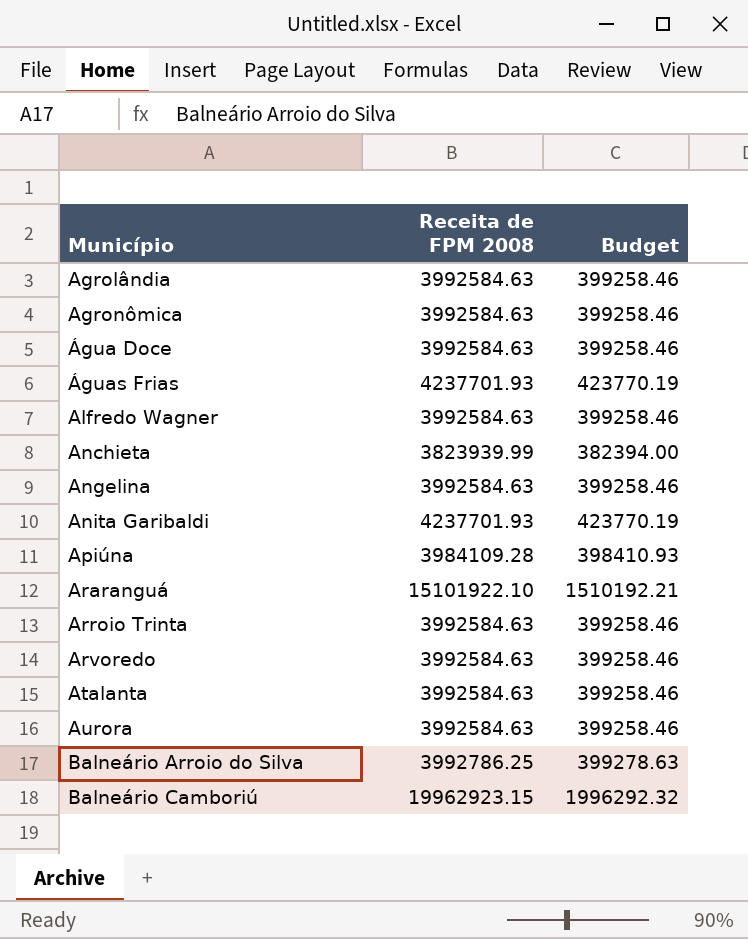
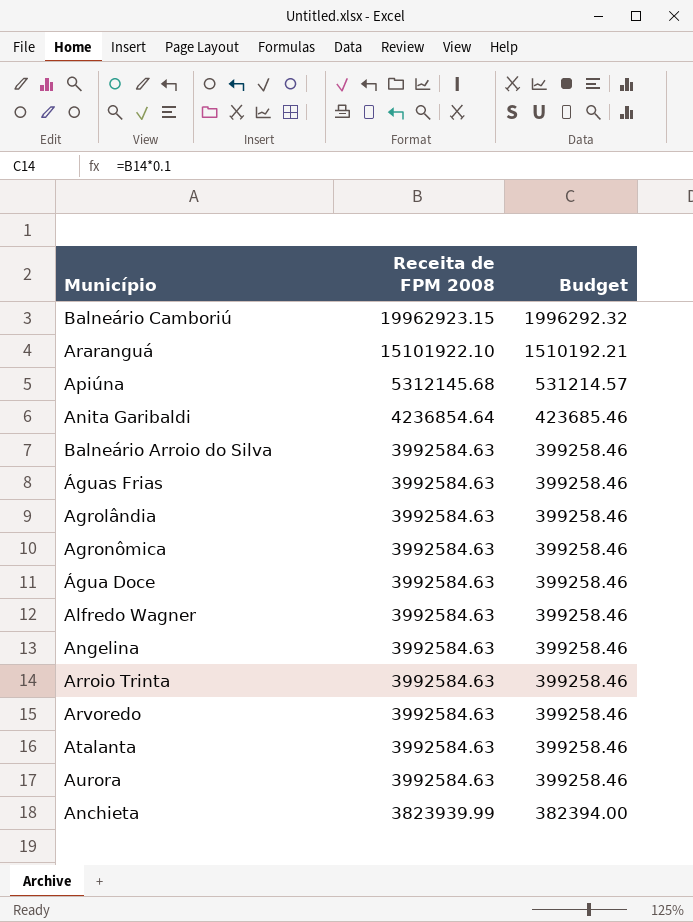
row order: Município ascending -> Receita de FPM 2008 descending
Apiúna | Receita de FPM 2008: 3984109.28 -> 5312145.68
Apiúna | Budget: 398410.93 -> 531214.57
Anita Garibaldi | Receita de FPM 2008: 4237701.93 -> 4236854.64
Anita Garibaldi | Budget: 423770.19 -> 423685.46
Balneário Arroio do Silva | Receita de FPM 2008: 3992786.25 -> 3992584.63
Balneário Arroio do Silva | Budget: 399278.63 -> 399258.46
Águas Frias | Receita de FPM 2008: 4237701.93 -> 3992584.63
Águas Frias | Budget: 423770.19 -> 399258.46

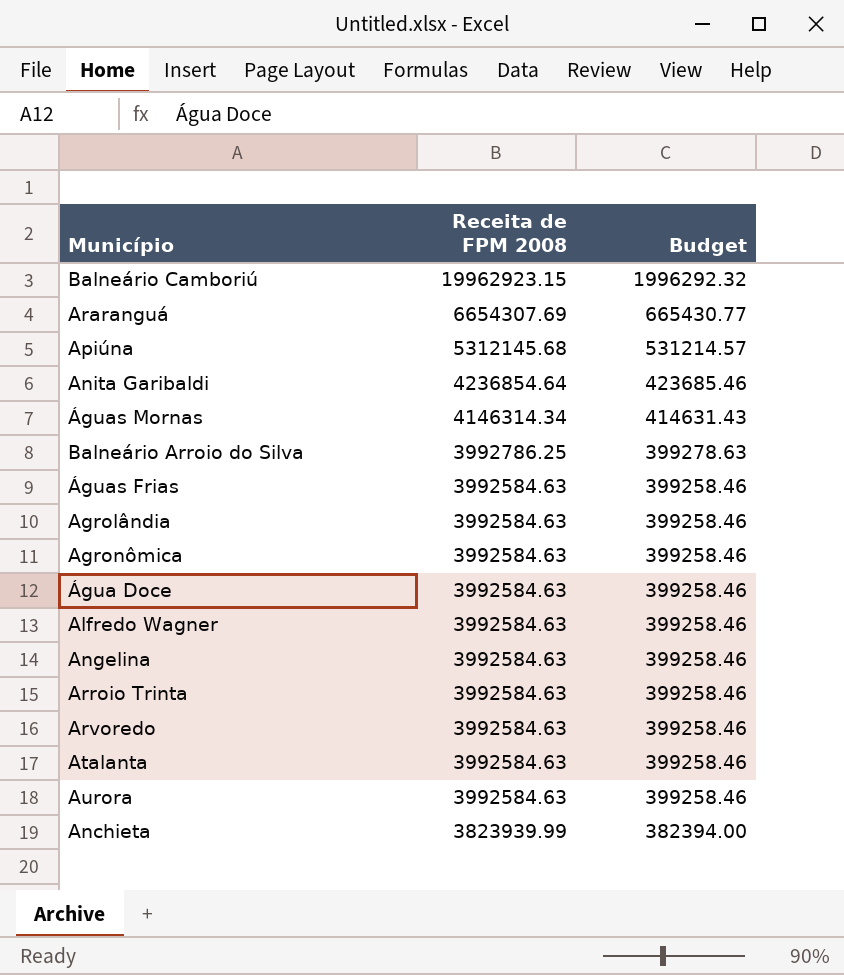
Araranguá | Receita de FPM 2008: 15101922.10 -> 6654307.69
Araranguá | Budget: 1510192.21 -> 665430.77
row Águas Mornas: none -> 4146314.34 | 414631.43
Balneário Arroio do Silva | Receita de FPM 2008: 3992584.63 -> 3992786.25
Balneário Arroio do Silva | Budget: 399258.46 -> 399278.63

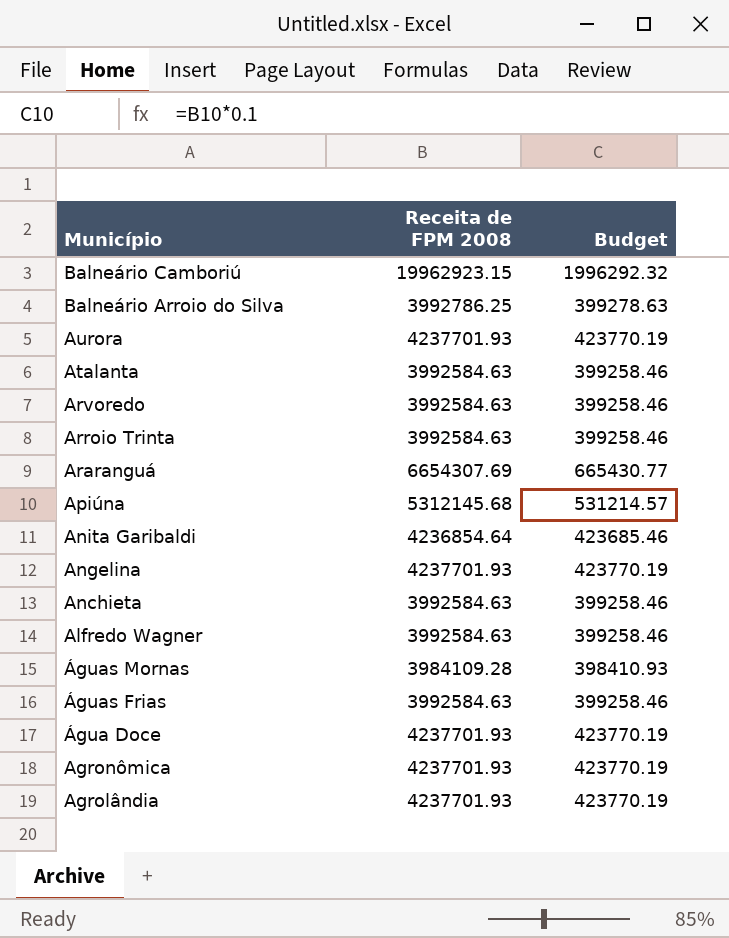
row order: Receita de FPM 2008 descending -> Município descending
Aurora | Receita de FPM 2008: 3992584.63 -> 4237701.93
Aurora | Budget: 399258.46 -> 423770.19
Angelina | Receita de FPM 2008: 3992584.63 -> 4237701.93
Angelina | Budget: 399258.46 -> 423770.19
Anchieta | Receita de FPM 2008: 3823939.99 -> 3992584.63
Anchieta | Budget: 382394.00 -> 399258.46
Águas Mornas | Receita de FPM 2008: 4146314.34 -> 3984109.28
Águas Mornas | Budget: 414631.43 -> 398410.93
Água Doce | Receita de FPM 2008: 3992584.63 -> 4237701.93
Água Doce | Budget: 399258.46 -> 423770.19
Agronômica | Receita de FPM 2008: 3992584.63 -> 4237701.93
Agronômica | Budget: 399258.46 -> 423770.19
Agrolândia | Receita de FPM 2008: 3992584.63 -> 4237701.93
Agrolândia | Budget: 399258.46 -> 423770.19

